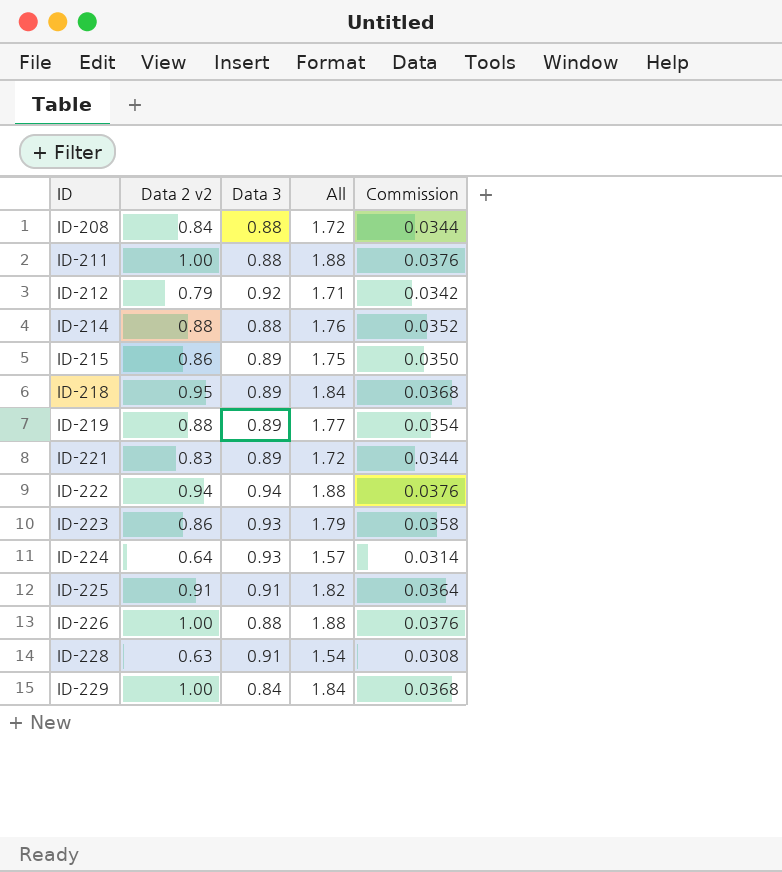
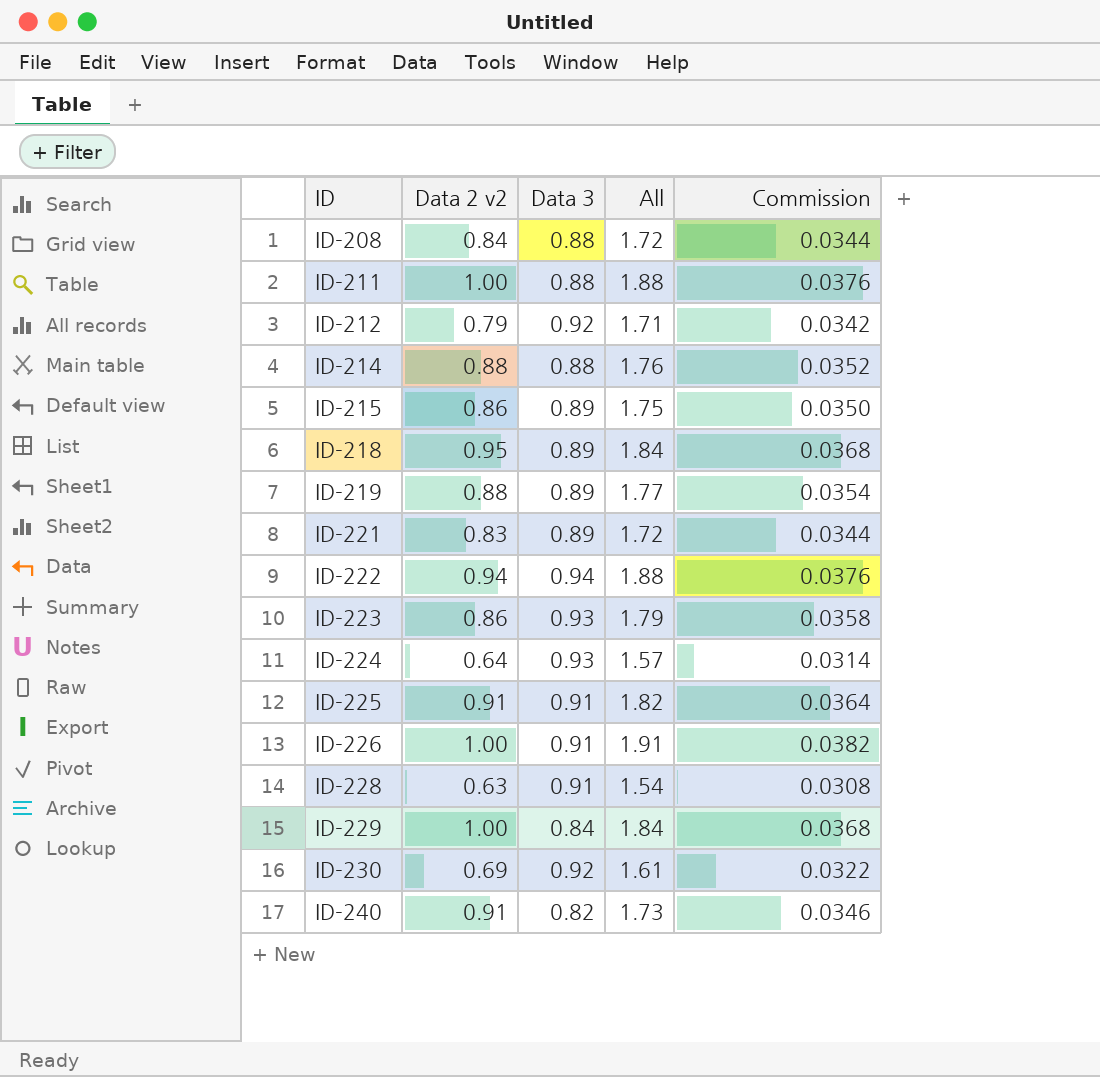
ID-226 | Data 3: 0.88 -> 0.91
ID-226 | All: 1.88 -> 1.91
ID-226 | Commission: 0.0376 -> 0.0382
row ID-230: none -> 0.69 | 0.92 | 1.61 | 0.0322
row ID-240: none -> 0.91 | 0.82 | 1.73 | 0.0346

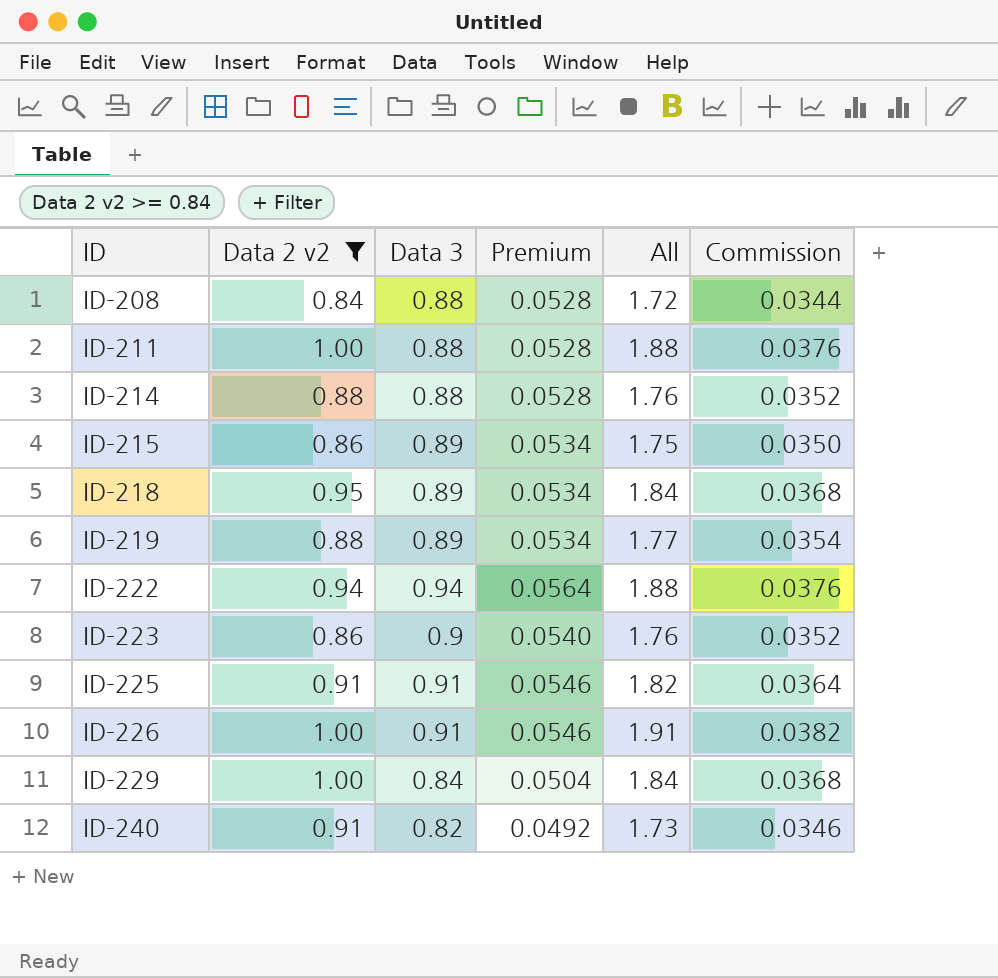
filter: none -> Data 2 v2 >= 0.84
column Premium | formula: none -> [Data 3] * 0.06
ID-223 | Data 3: 0.93 -> 0.9
ID-223 | All: 1.79 -> 1.76
ID-223 | Commission: 0.0358 -> 0.0352

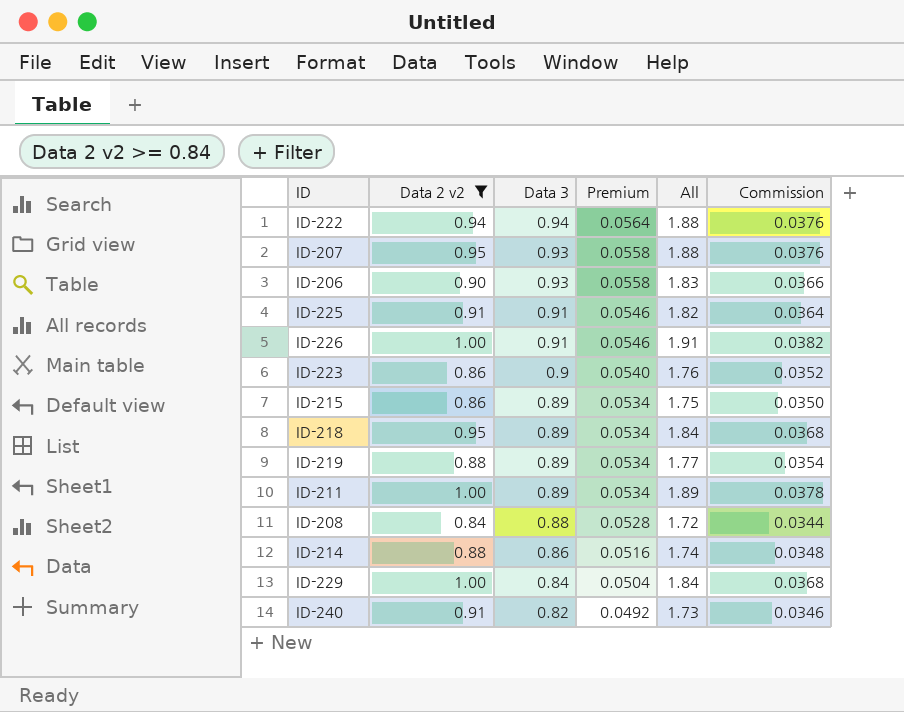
row order: ID ascending -> Data 3 descending
row ID-207: none -> 0.95 | 0.93 | 0.0558 | 1.88 | 0.0376
row ID-206: none -> 0.90 | 0.93 | 0.0558 | 1.83 | 0.0366
ID-211 | Data 3: 0.88 -> 0.89
ID-211 | Premium: 0.0528 -> 0.0534
ID-211 | All: 1.88 -> 1.89
ID-211 | Commission: 0.0376 -> 0.0378
ID-214 | Data 3: 0.88 -> 0.86
ID-214 | Premium: 0.0528 -> 0.0516
ID-214 | All: 1.76 -> 1.74
ID-214 | Commission: 0.0352 -> 0.0348

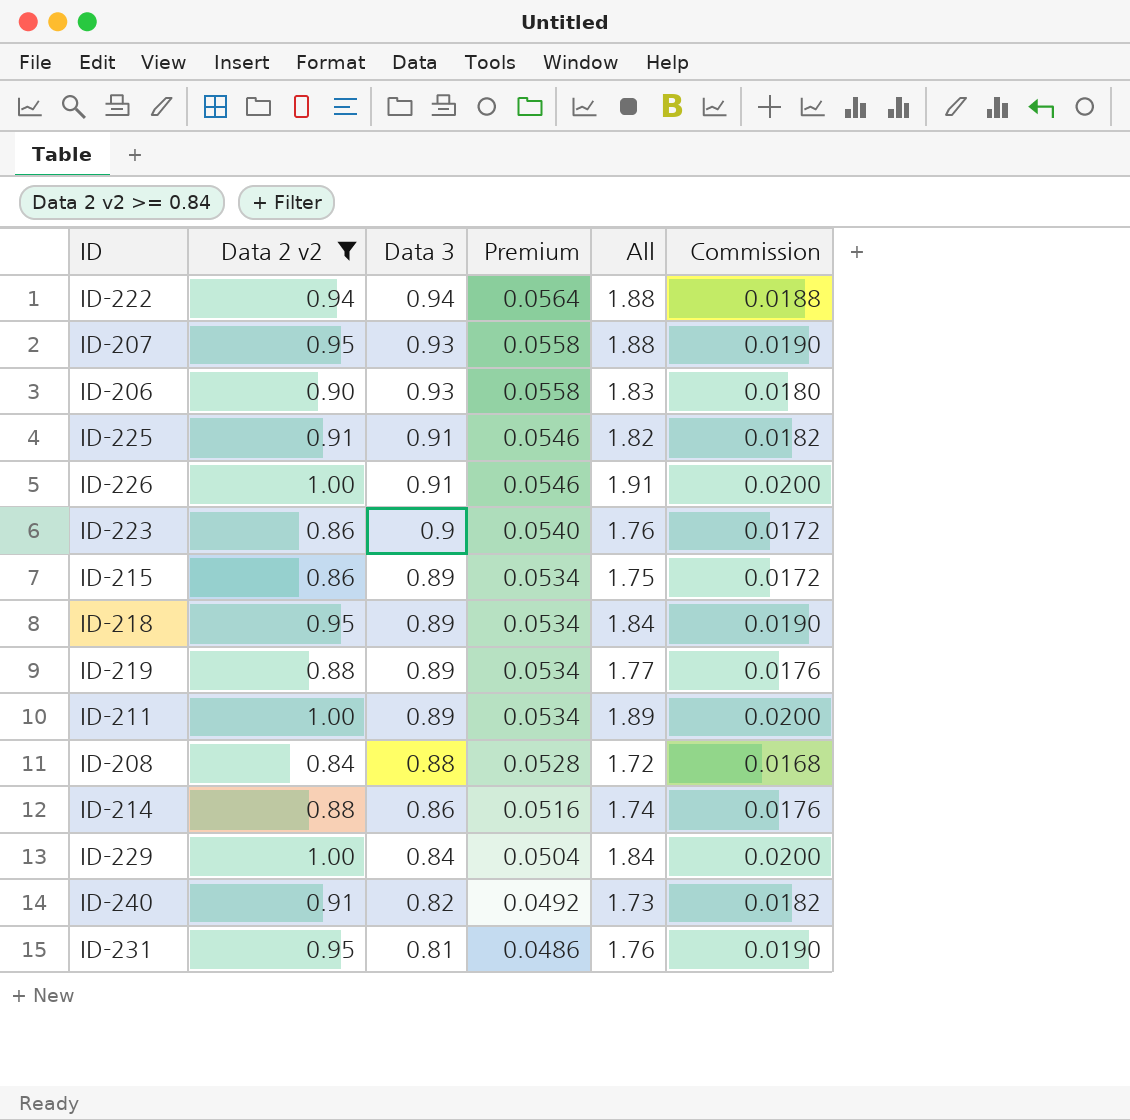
column Commission | formula: [All] * 0.02 -> [Data 2 v2] * 0.02
row ID-231: none -> 0.95 | 0.81 | 0.0486 | 1.76 | 0.0190

